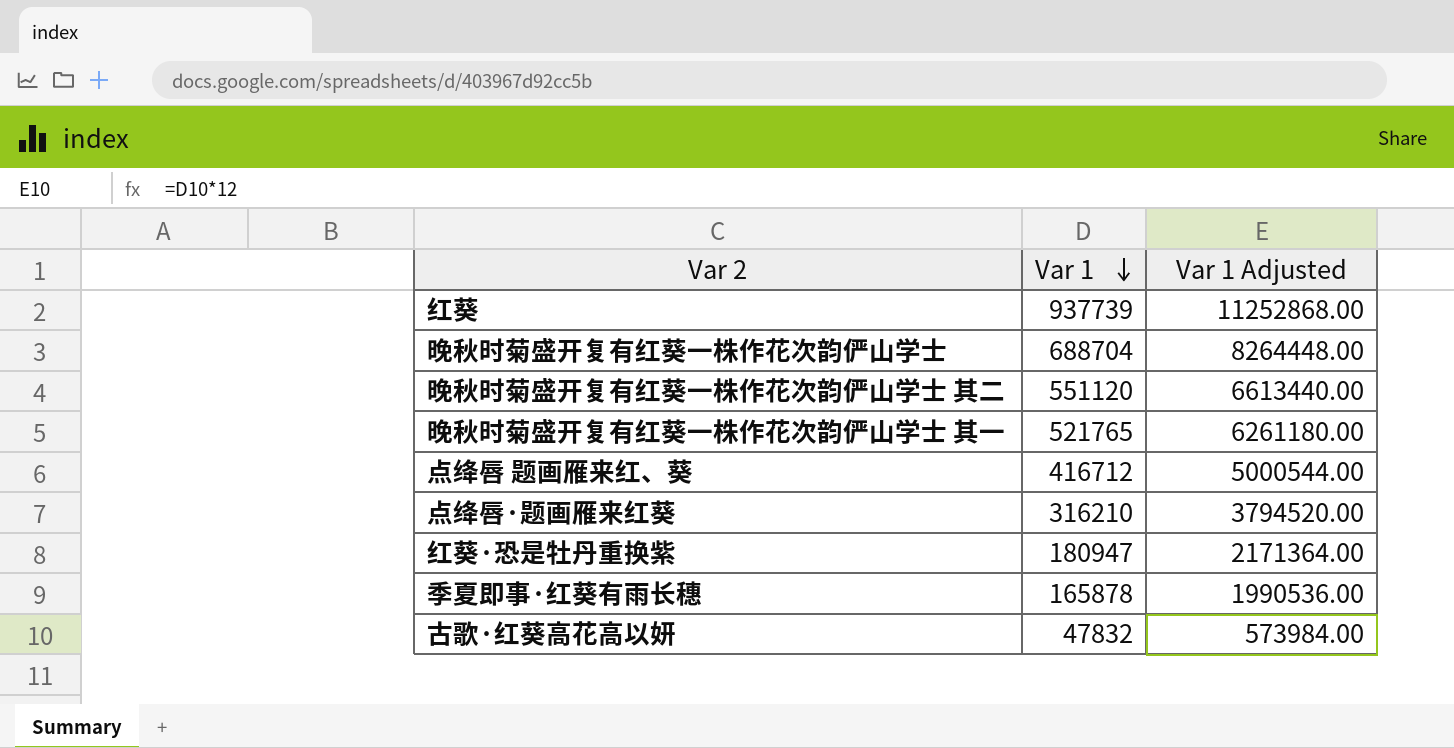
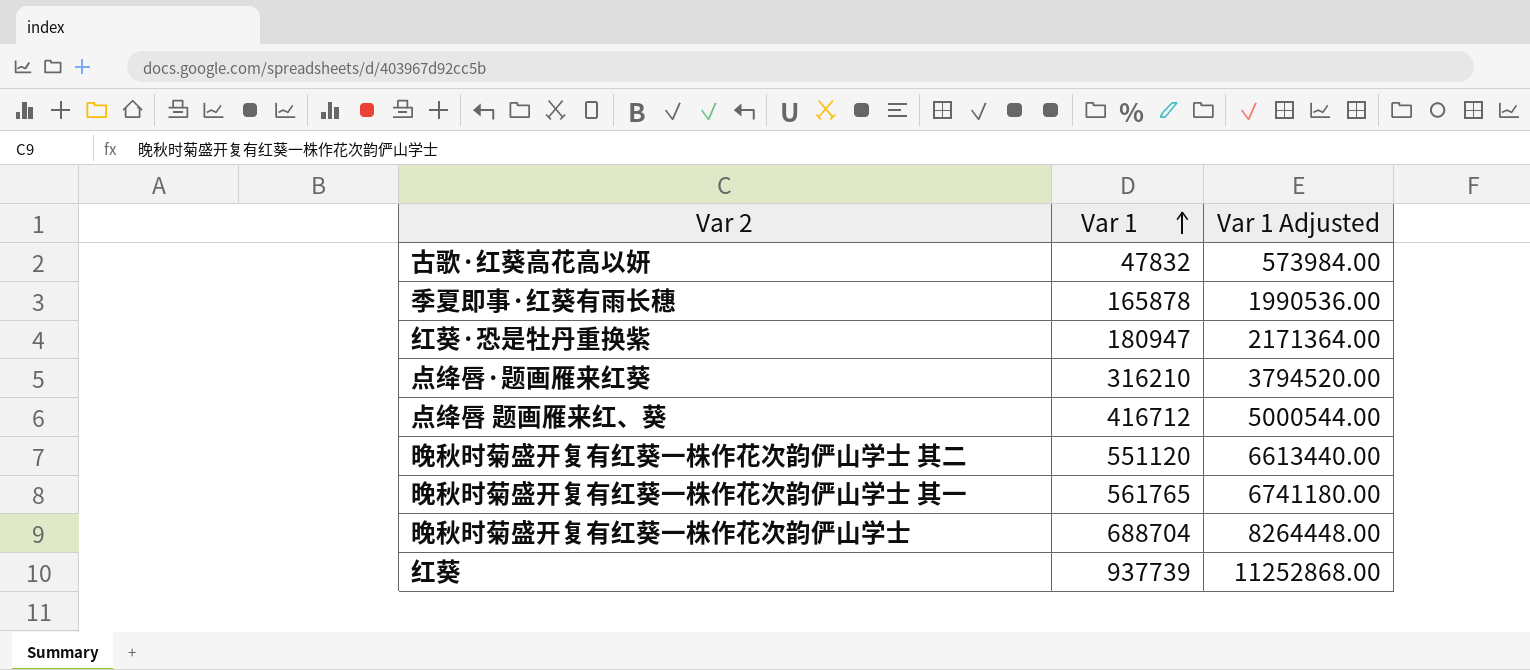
row order: Var 1 descending -> Var 1 ascending
晚秋时菊盛开复有红葵一株作花次韵俨山学士 其一 | Var 1: 521765 -> 561765
晚秋时菊盛开复有红葵一株作花次韵俨山学士 其一 | Var 1 Adjusted: 6261180.00 -> 6741180.00

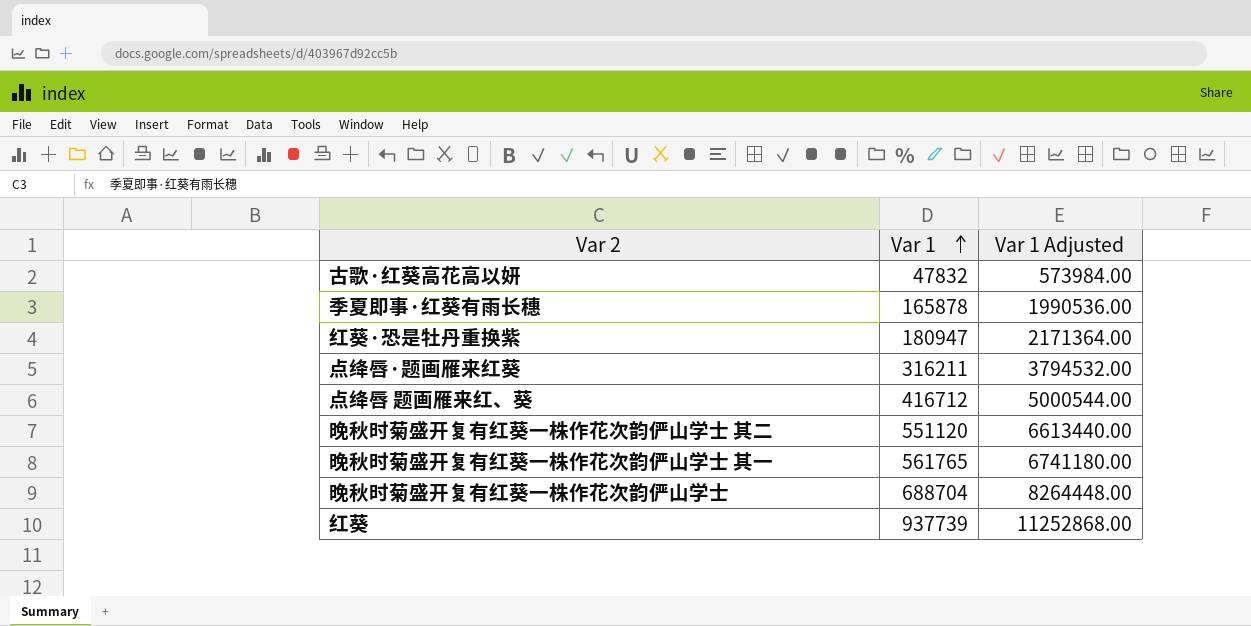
点绛唇·题画雁来红葵 | Var 1: 316210 -> 316211
点绛唇·题画雁来红葵 | Var 1 Adjusted: 3794520.00 -> 3794532.00

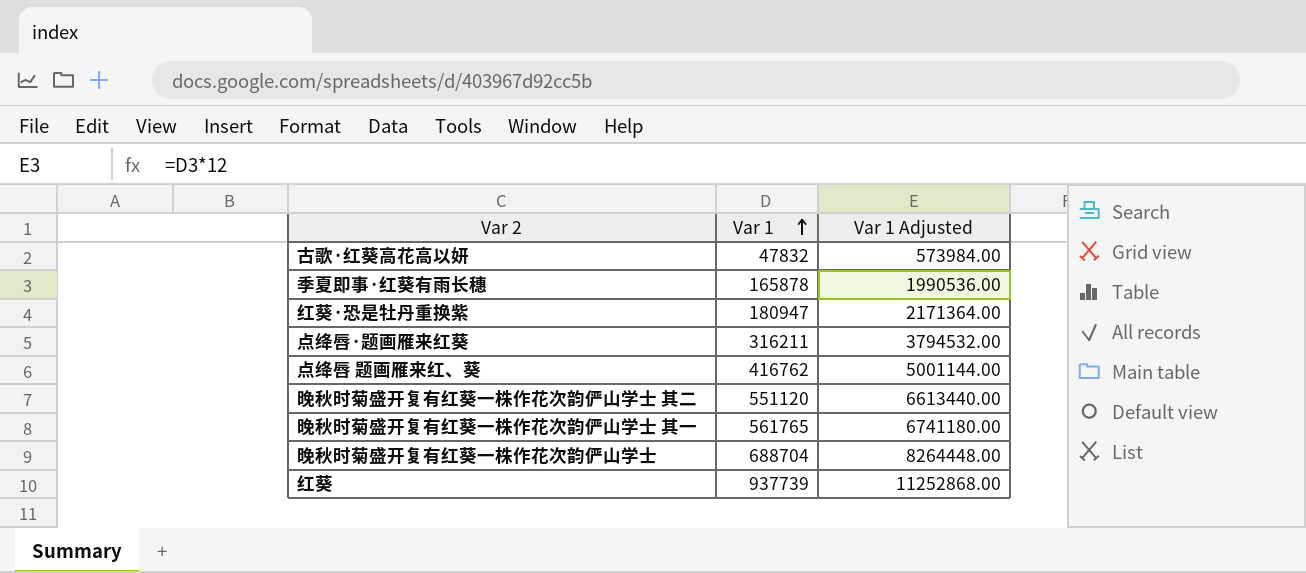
点绛唇 题画雁来红、葵 | Var 1: 416712 -> 416762
点绛唇 题画雁来红、葵 | Var 1 Adjusted: 5000544.00 -> 5001144.00

